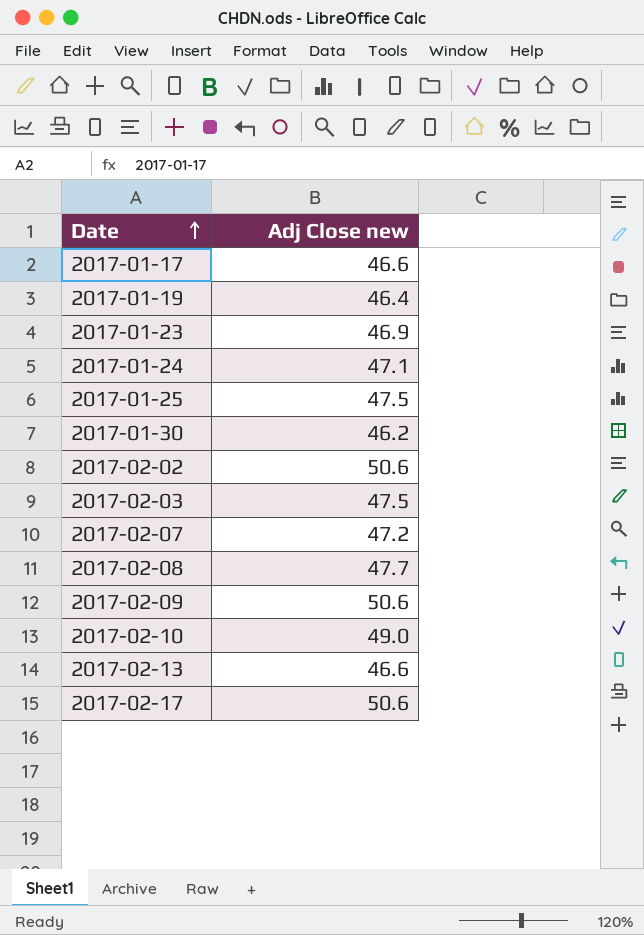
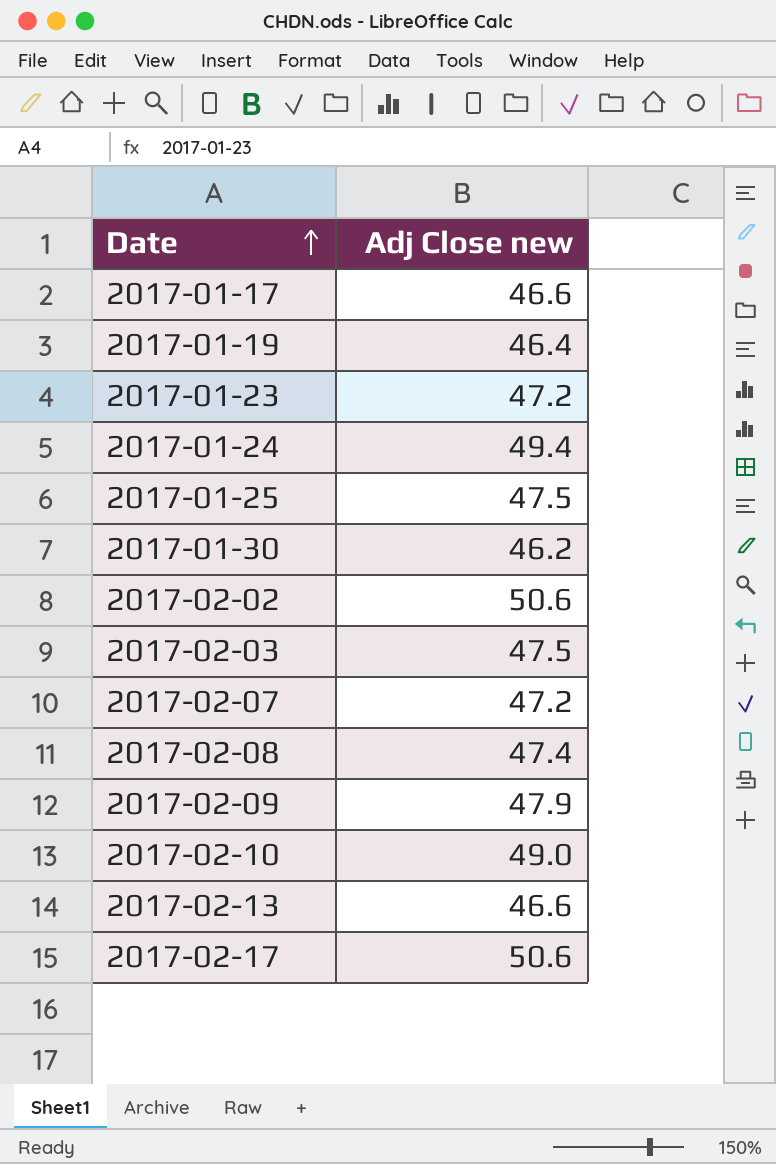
2017-01-23 | Adj Close new: 46.9 -> 47.2
2017-01-24 | Adj Close new: 47.1 -> 49.4
2017-02-08 | Adj Close new: 47.7 -> 47.4
2017-02-09 | Adj Close new: 50.6 -> 47.9

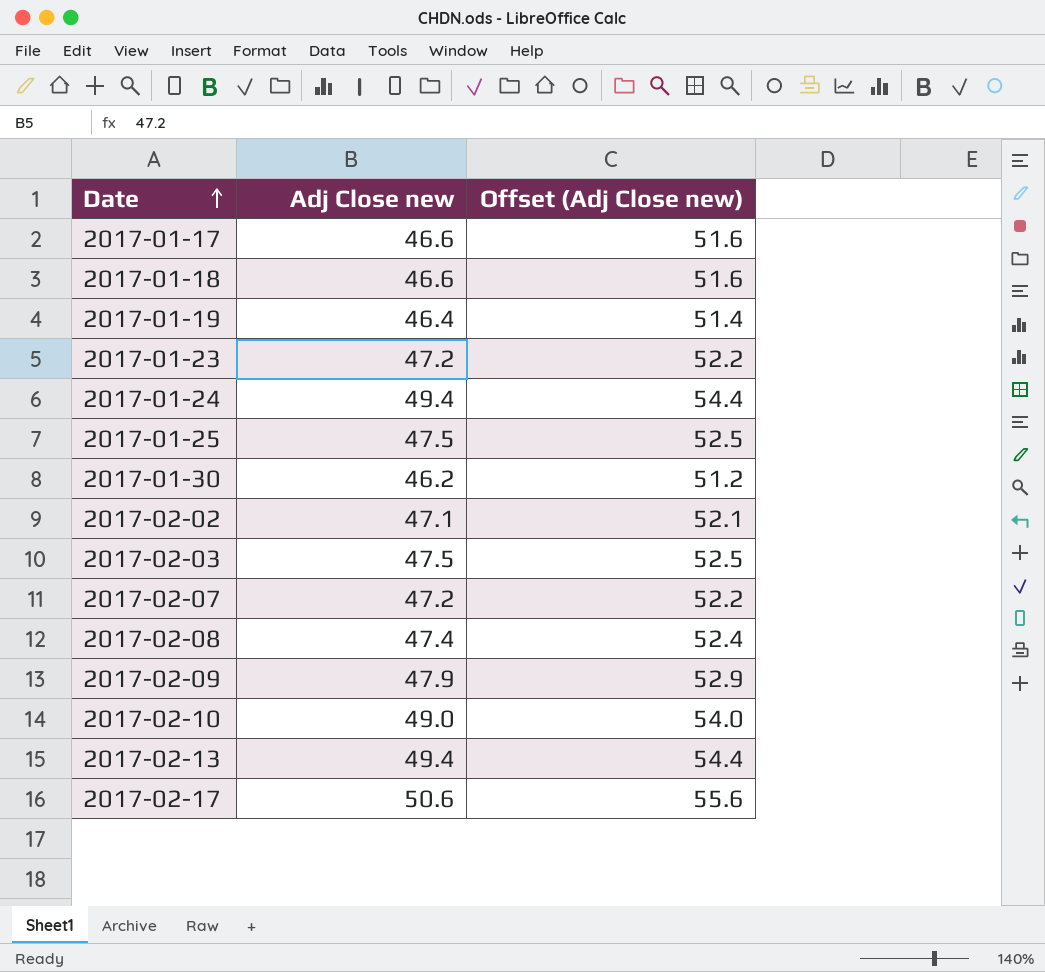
column Offset (Adj Close new) | formula: none -> [Adj Close new] + 5
row 2017-01-18: none -> 46.6 | 51.6
2017-02-02 | Adj Close new: 50.6 -> 47.1
2017-02-13 | Adj Close new: 46.6 -> 49.4

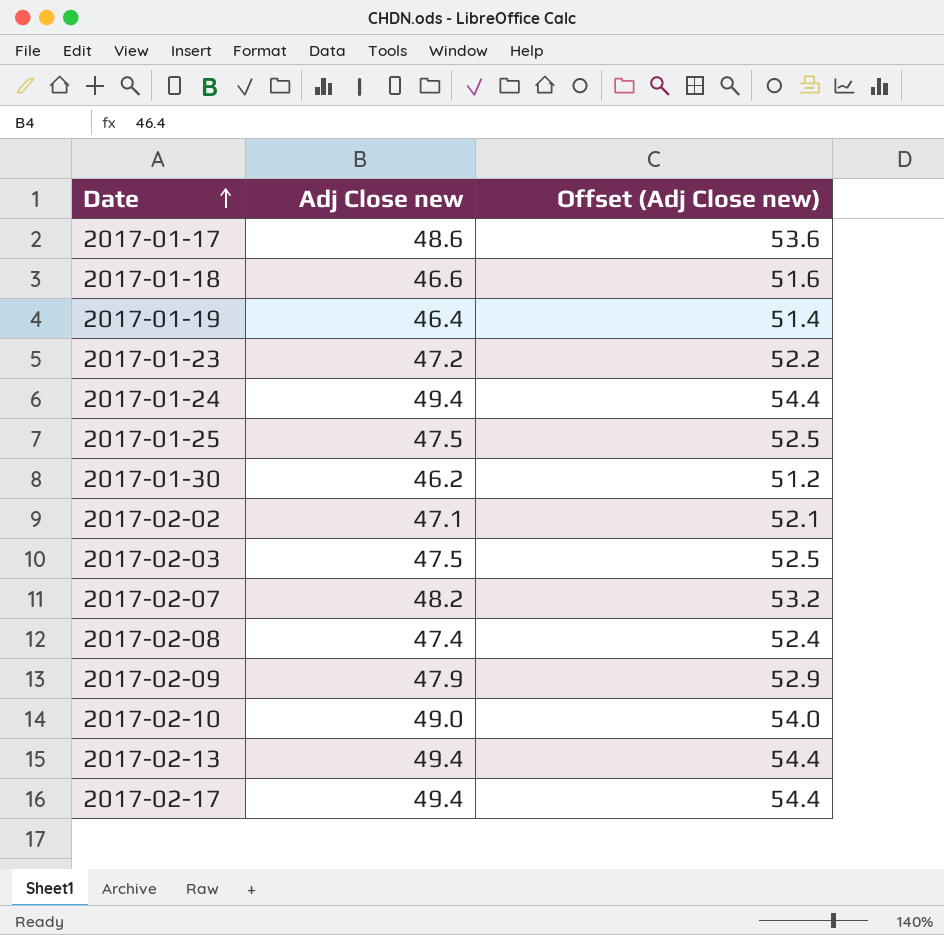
2017-01-17 | Adj Close new: 46.6 -> 48.6
2017-01-17 | Offset (Adj Close new): 51.6 -> 53.6
2017-02-07 | Adj Close new: 47.2 -> 48.2
2017-02-07 | Offset (Adj Close new): 52.2 -> 53.2
2017-02-17 | Adj Close new: 50.6 -> 49.4
2017-02-17 | Offset (Adj Close new): 55.6 -> 54.4

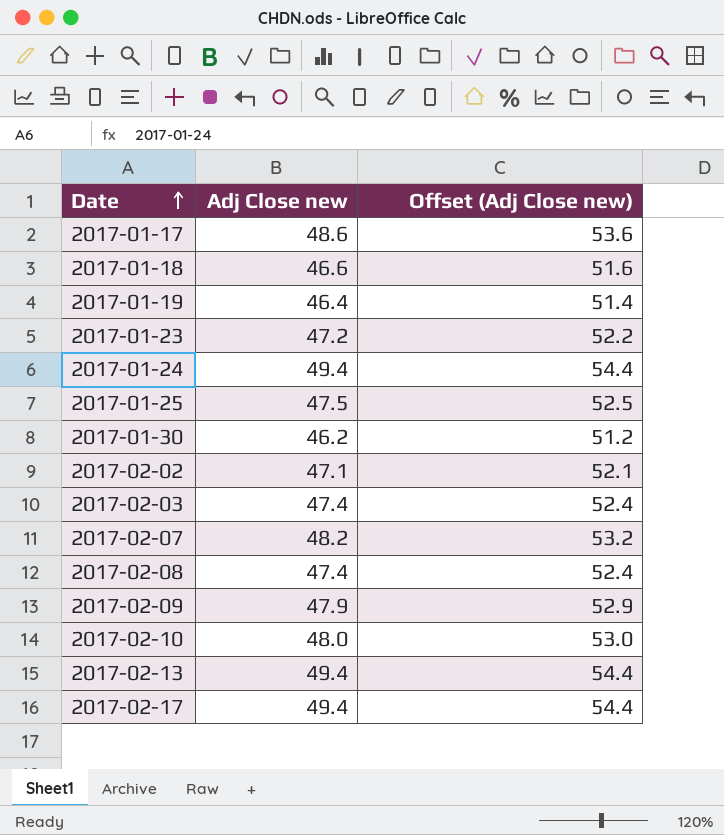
2017-02-03 | Adj Close new: 47.5 -> 47.4
2017-02-03 | Offset (Adj Close new): 52.5 -> 52.4
2017-02-10 | Adj Close new: 49.0 -> 48.0
2017-02-10 | Offset (Adj Close new): 54.0 -> 53.0

